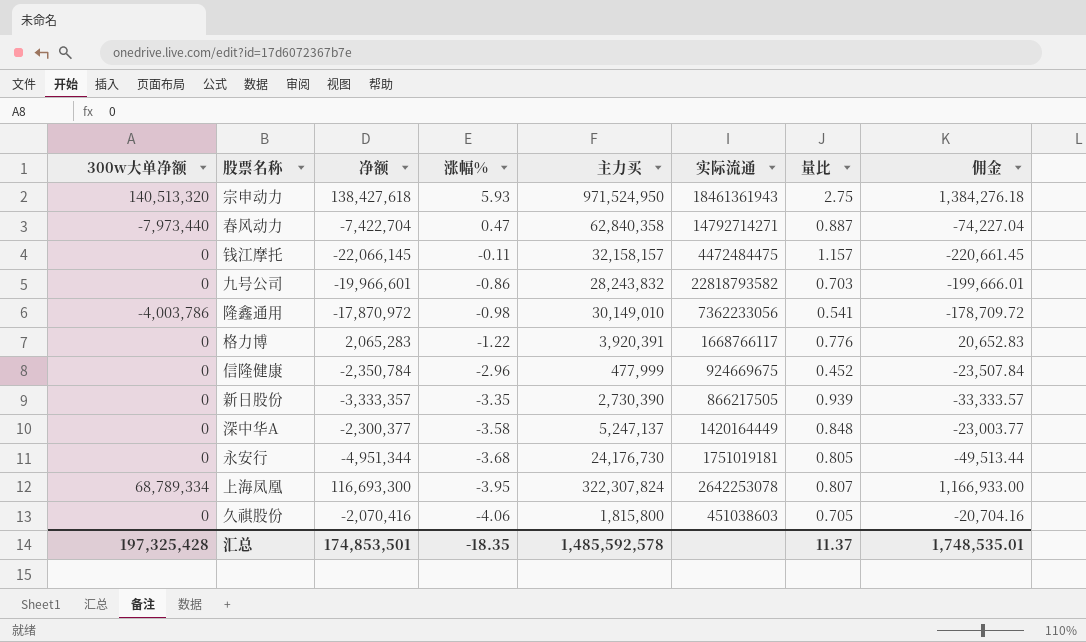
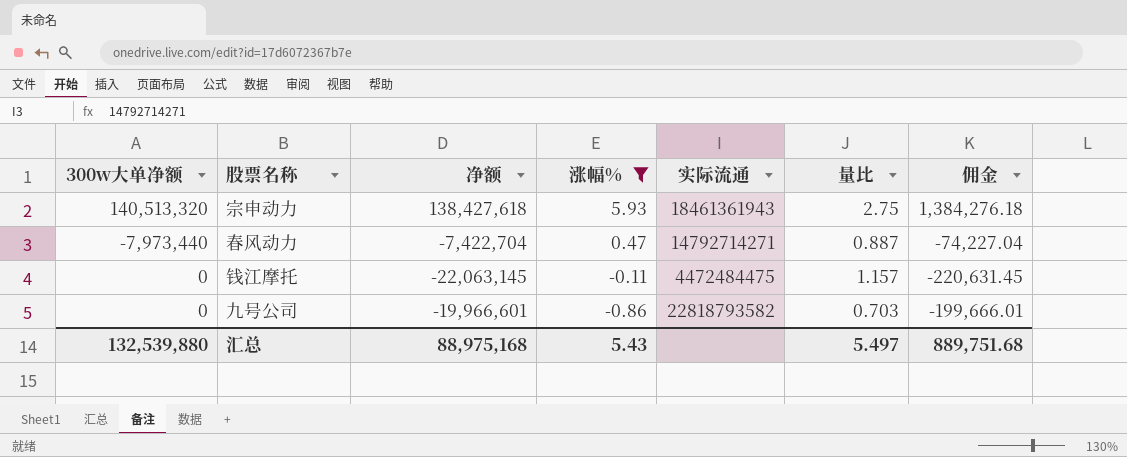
filter: none -> 涨幅% >= -0.86
column 主力买 | position: 5 -> none
钱江摩托 | 净额: -22,066,145 -> -22,063,145
钱江摩托 | 佣金: -220,661.45 -> -220,631.45
汇总 | 300w大单净额: 197,325,428 -> 132,539,880
汇总 | 净额: 174,853,501 -> 88,975,168
汇总 | 涨幅%: -18.35 -> 5.43
汇总 | 量比: 11.37 -> 5.497
汇总 | 佣金: 1,748,535.01 -> 889,751.68

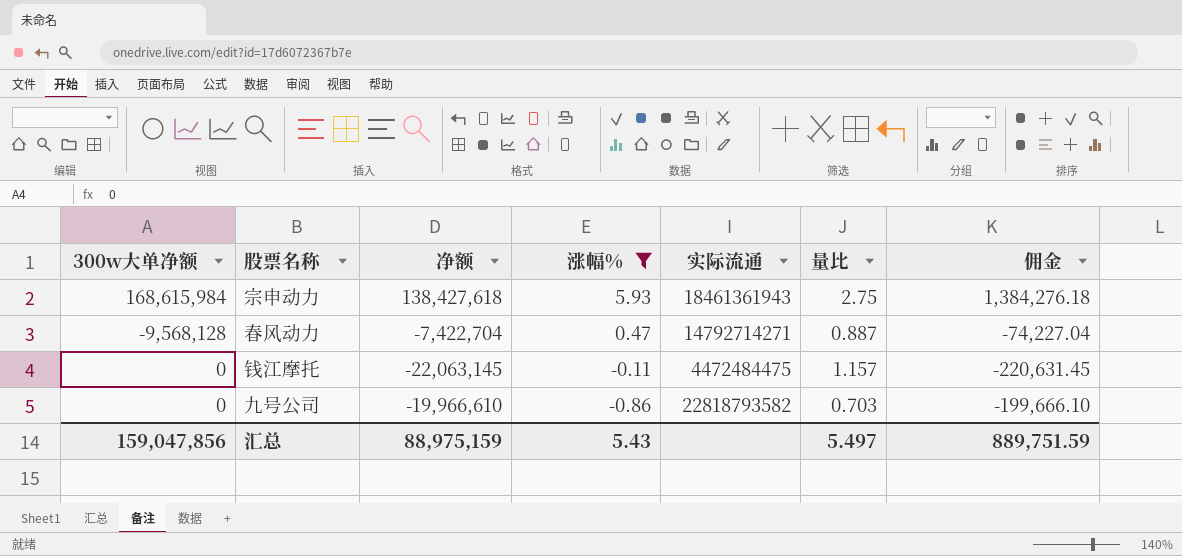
宗申动力 | 300w大单净额: 140,513,320 -> 168,615,984
春风动力 | 300w大单净额: -7,973,440 -> -9,568,128
九号公司 | 净额: -19,966,601 -> -19,966,610
九号公司 | 佣金: -199,666.01 -> -199,666.10
汇总 | 300w大单净额: 132,539,880 -> 159,047,856
汇总 | 净额: 88,975,168 -> 88,975,159
汇总 | 佣金: 889,751.68 -> 889,751.59

